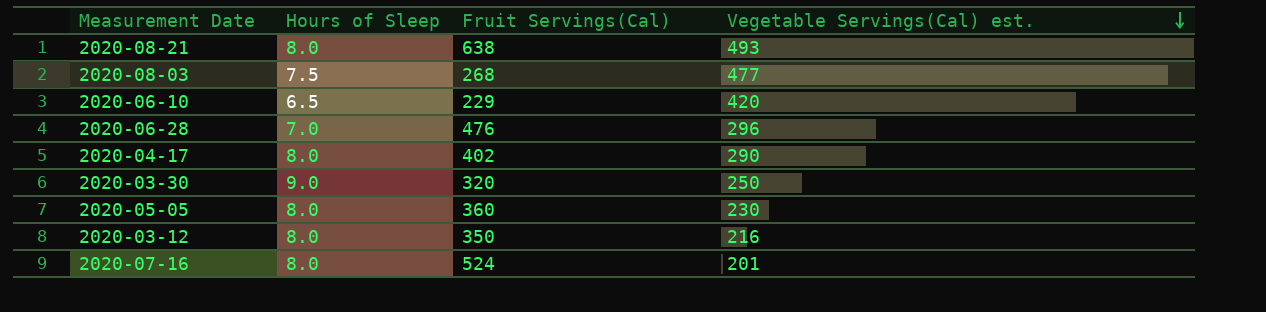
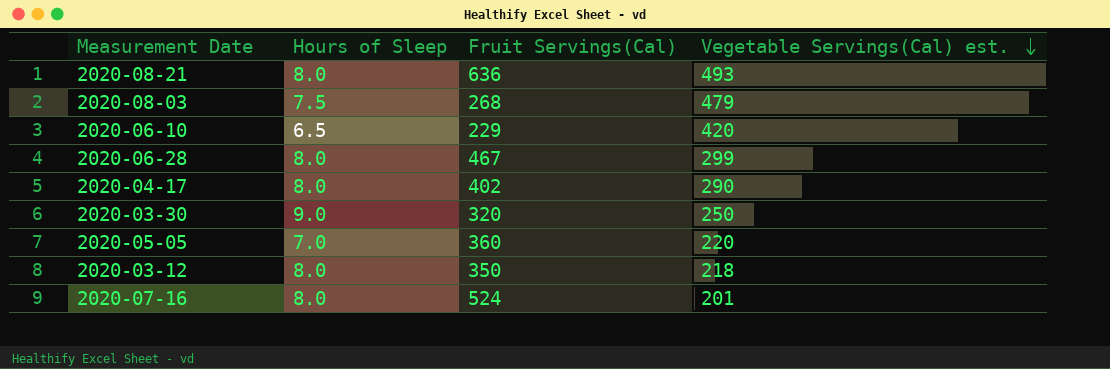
2020-08-21 | Fruit Servings(Cal): 638 -> 636
2020-08-03 | Vegetable Servings(Cal) est.: 477 -> 479
2020-06-28 | Hours of Sleep: 7.0 -> 8.0
2020-06-28 | Fruit Servings(Cal): 476 -> 467
2020-06-28 | Vegetable Servings(Cal) est.: 296 -> 299
2020-05-05 | Hours of Sleep: 8.0 -> 7.0
2020-05-05 | Vegetable Servings(Cal) est.: 230 -> 220
2020-03-12 | Vegetable Servings(Cal) est.: 216 -> 218

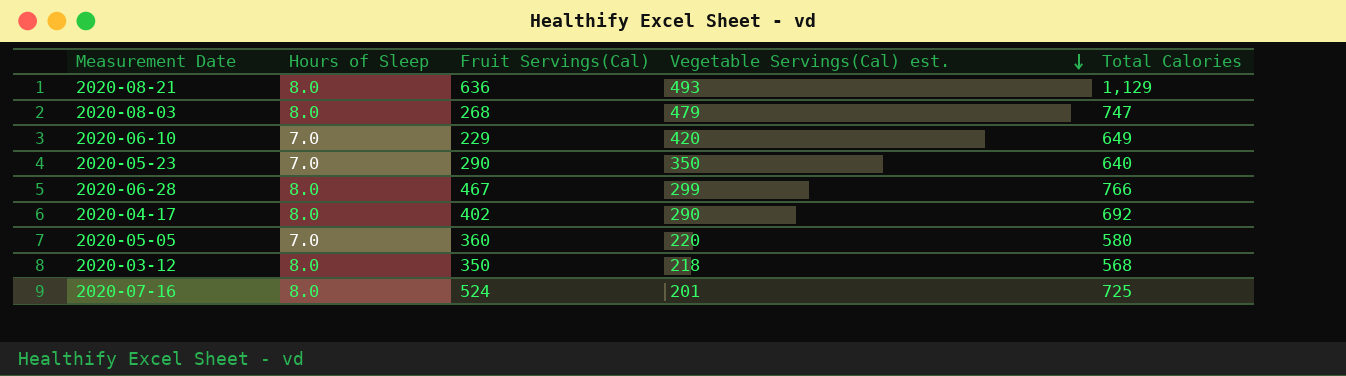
column Total Calories | formula: none -> [Fruit Servings(Cal)] + [Vegetable Servings(Cal) est.]
row 2020-03-30: 9.0 | 320 | 250 -> none
2020-08-03 | Hours of Sleep: 7.5 -> 8.0
2020-06-10 | Hours of Sleep: 6.5 -> 7.0
row 2020-05-23: none -> 7.0 | 290 | 350 | 640

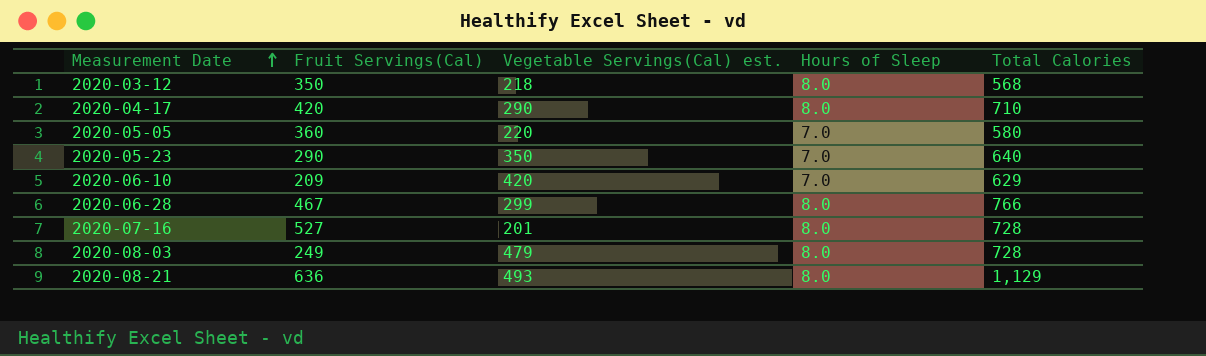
row order: Vegetable Servings(Cal) est. descending -> Measurement Date ascending
column Hours of Sleep | position: 2 -> 4
2020-04-17 | Fruit Servings(Cal): 402 -> 420
2020-04-17 | Total Calories: 692 -> 710
2020-06-10 | Fruit Servings(Cal): 229 -> 209
2020-06-10 | Total Calories: 649 -> 629
2020-07-16 | Fruit Servings(Cal): 524 -> 527
2020-07-16 | Total Calories: 725 -> 728
2020-08-03 | Fruit Servings(Cal): 268 -> 249
2020-08-03 | Total Calories: 747 -> 728

